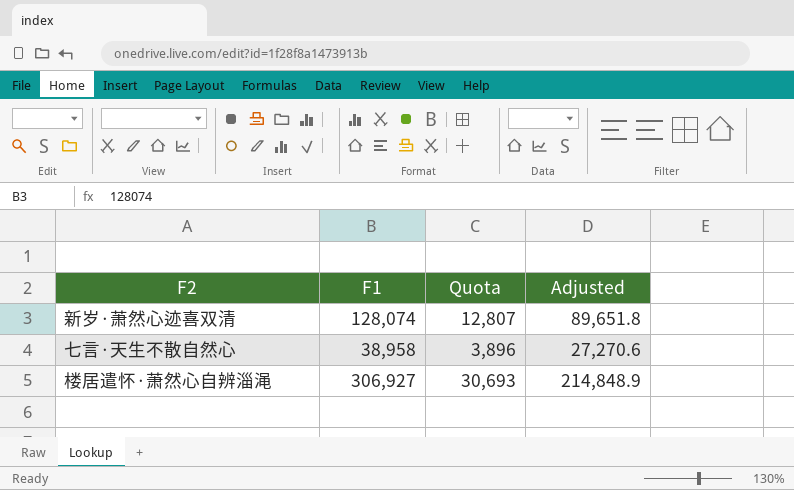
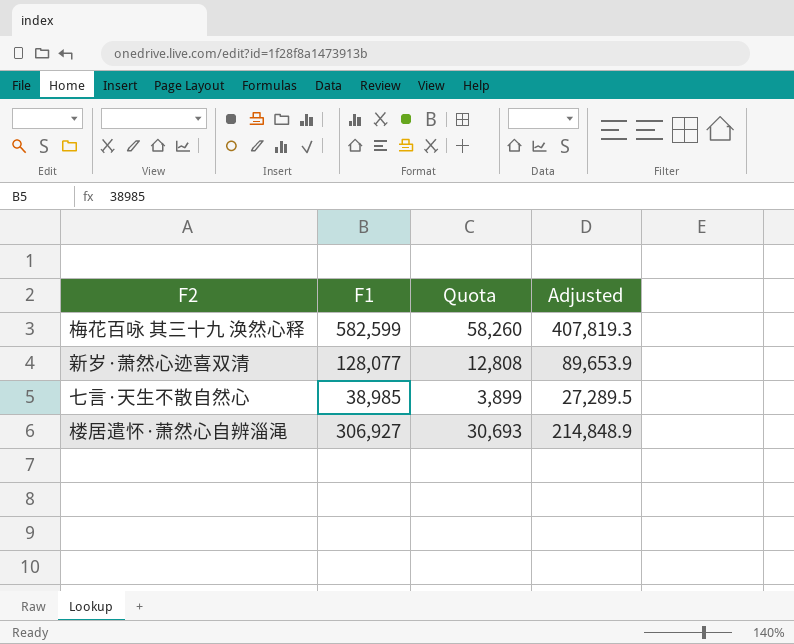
row 梅花百咏 其三十九 涣然心释: none -> 582,599 | 58,260 | 407,819.3
新岁·萧然心迹喜双清 | F1: 128,074 -> 128,077
新岁·萧然心迹喜双清 | Quota: 12,807 -> 12,808
新岁·萧然心迹喜双清 | Adjusted: 89,651.8 -> 89,653.9
七言·天生不散自然心 | F1: 38,958 -> 38,985
七言·天生不散自然心 | Quota: 3,896 -> 3,899
七言·天生不散自然心 | Adjusted: 27,270.6 -> 27,289.5

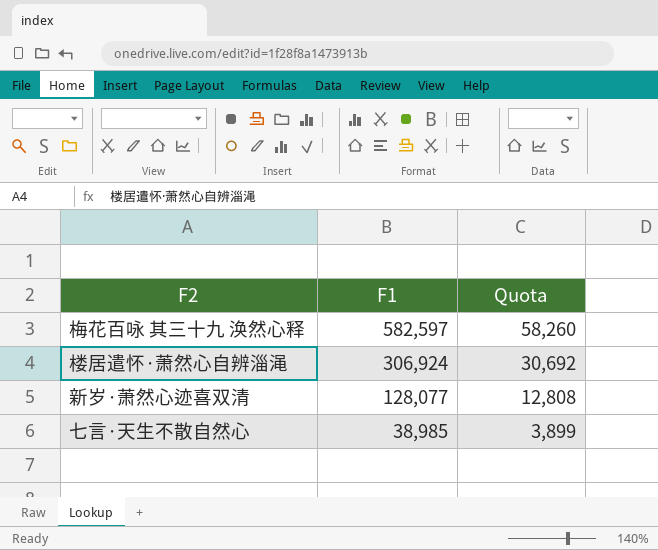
row order: none -> F1 descending
column Adjusted | formula: [F1] * 0.7 -> none
梅花百咏 其三十九 涣然心释 | F1: 582,599 -> 582,597
楼居遣怀·萧然心自辨淄渑 | F1: 306,927 -> 306,924
楼居遣怀·萧然心自辨淄渑 | Quota: 30,693 -> 30,692

